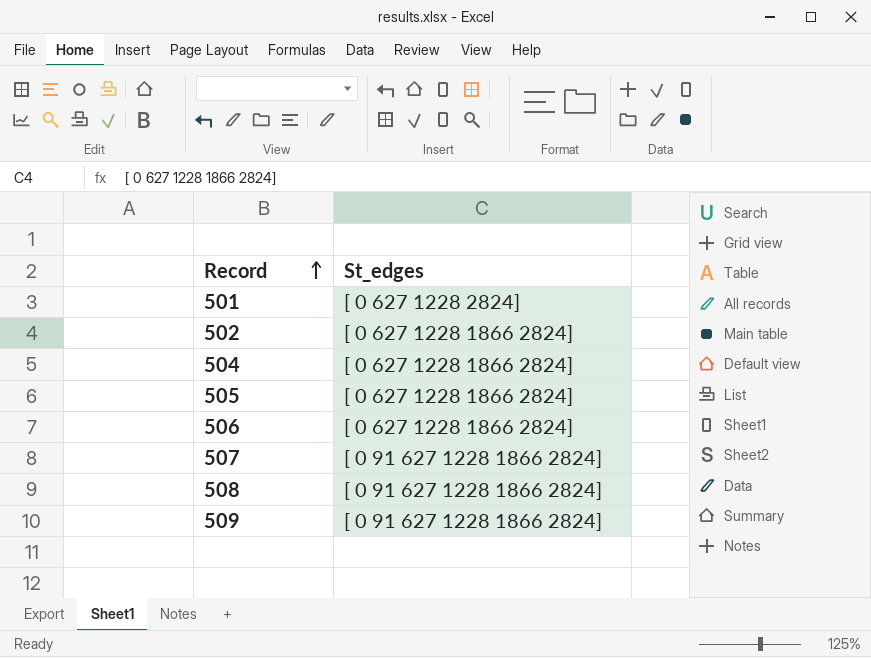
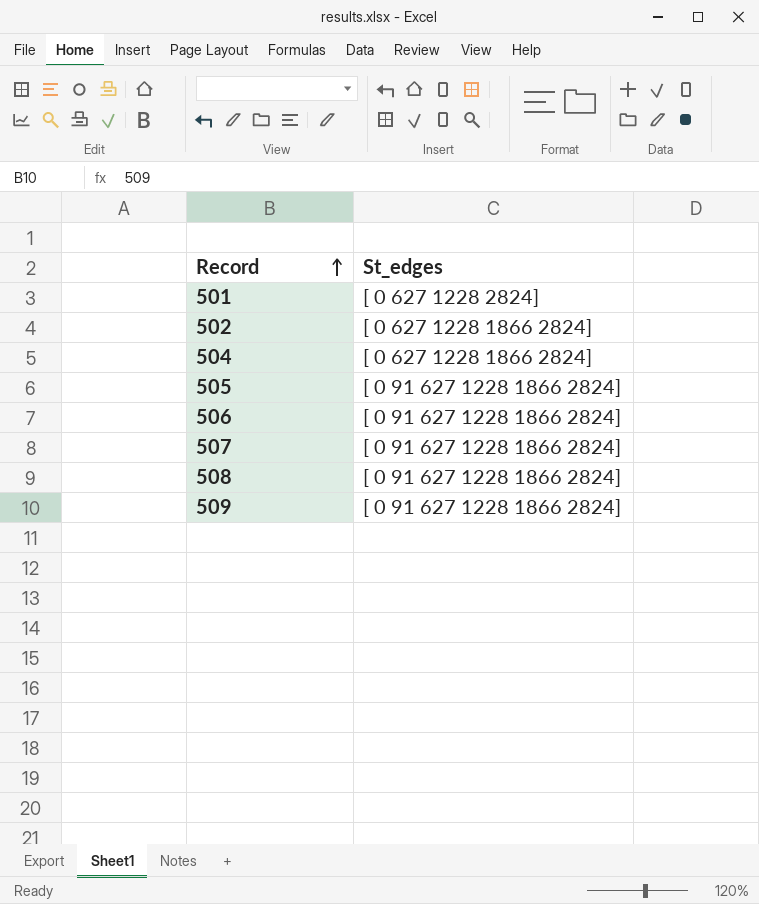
505 | St_edges: [ 0 627 1228 1866 2824] -> [ 0 91 627 1228 1866 2824]
506 | St_edges: [ 0 627 1228 1866 2824] -> [ 0 91 627 1228 1866 2824]

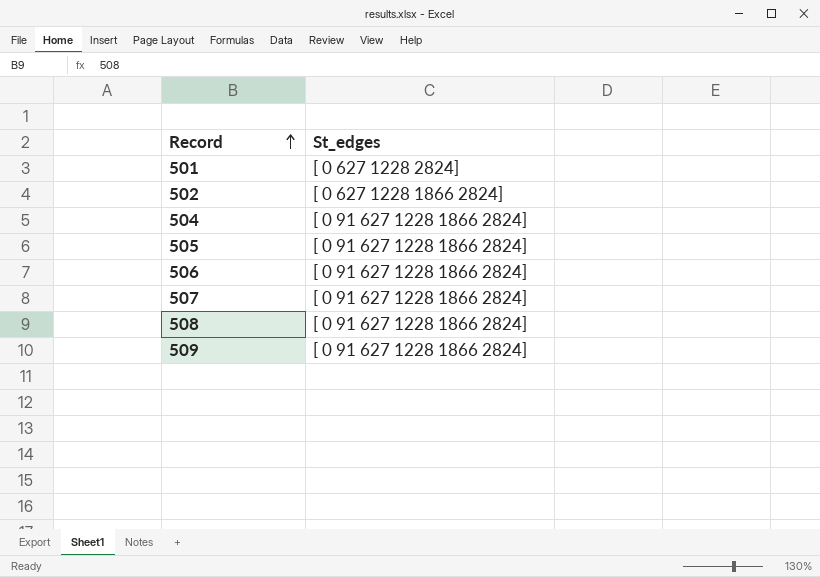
504 | St_edges: [ 0 627 1228 1866 2824] -> [ 0 91 627 1228 1866 2824]

